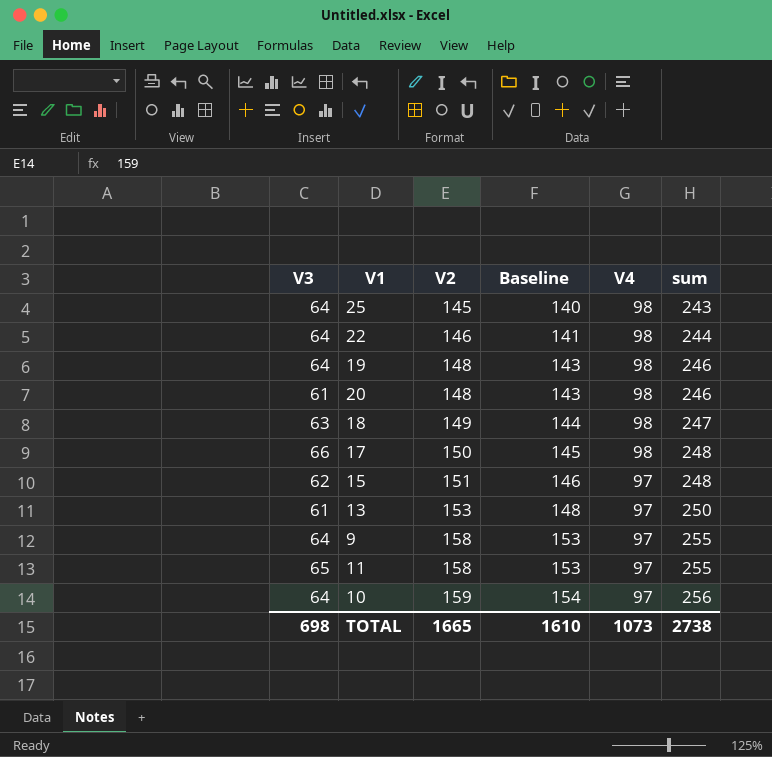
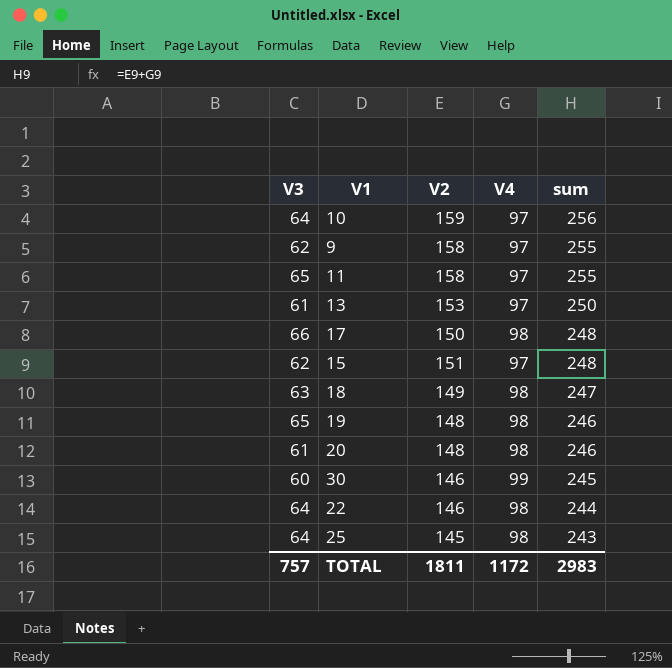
row order: V2 ascending -> sum descending
column Baseline | formula: [V2] - 5 -> none
9 | V3: 64 -> 62
19 | V3: 64 -> 65
row 30: none -> 60 | 146 | 99 | 245
TOTAL | V3: 698 -> 757
TOTAL | V2: 1665 -> 1811
TOTAL | V4: 1073 -> 1172
TOTAL | sum: 2738 -> 2983

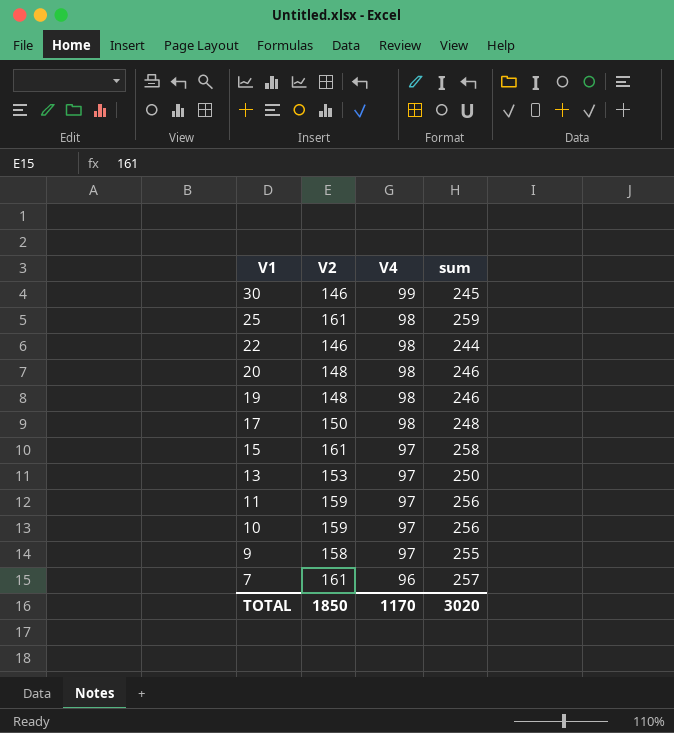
row order: sum descending -> V1 descending
column V3 | position: 1 -> none
row 18: 63 | 149 | 98 | 247 -> none
25 | V2: 145 -> 161
25 | sum: 243 -> 259
15 | V2: 151 -> 161
15 | sum: 248 -> 258
11 | V2: 158 -> 159
11 | sum: 255 -> 256
row 7: none -> 161 | 96 | 257
TOTAL | V2: 1811 -> 1850
TOTAL | V4: 1172 -> 1170
TOTAL | sum: 2983 -> 3020

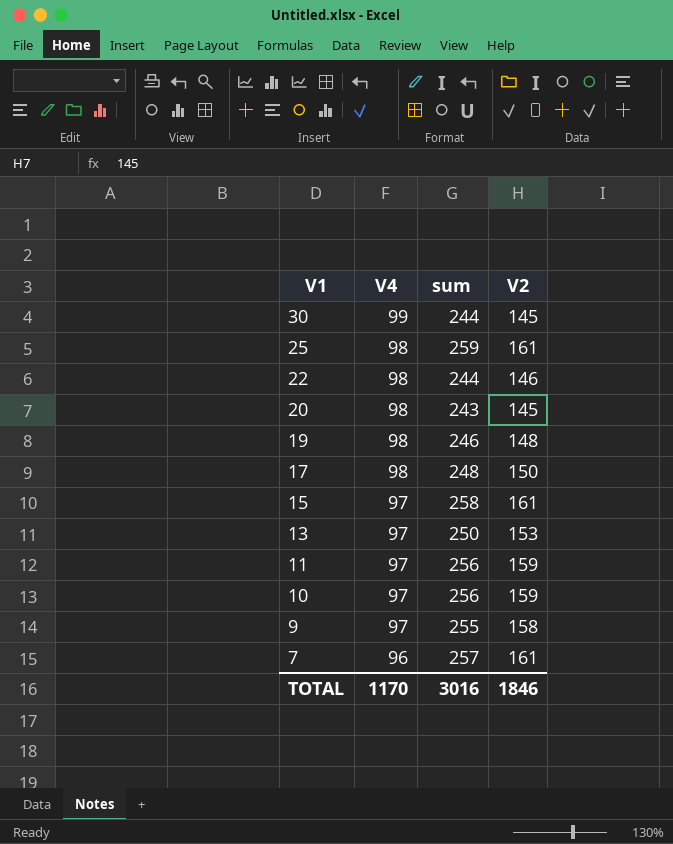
column V2 | position: 2 -> 4
30 | sum: 245 -> 244
30 | V2: 146 -> 145
20 | sum: 246 -> 243
20 | V2: 148 -> 145
TOTAL | sum: 3020 -> 3016
TOTAL | V2: 1850 -> 1846

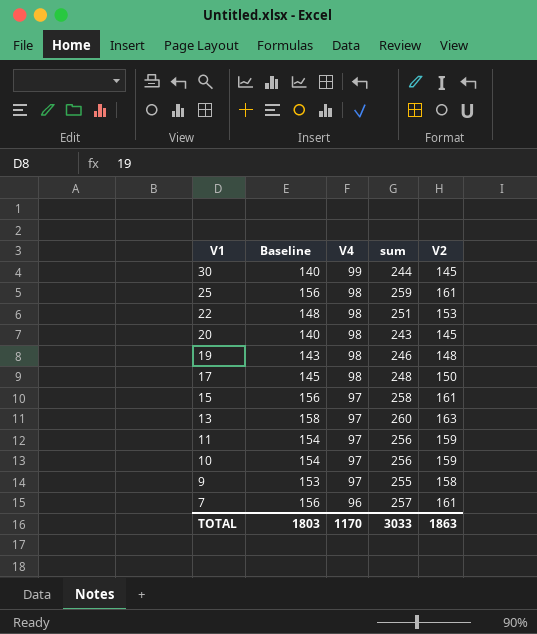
column Baseline | formula: none -> [V2] - 5
22 | sum: 244 -> 251
22 | V2: 146 -> 153
13 | sum: 250 -> 260
13 | V2: 153 -> 163
TOTAL | sum: 3016 -> 3033
TOTAL | V2: 1846 -> 1863

